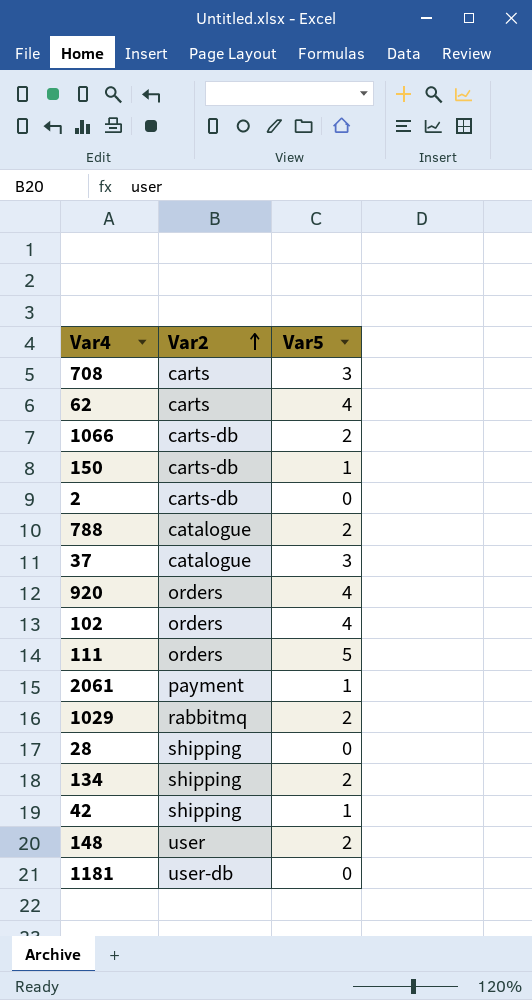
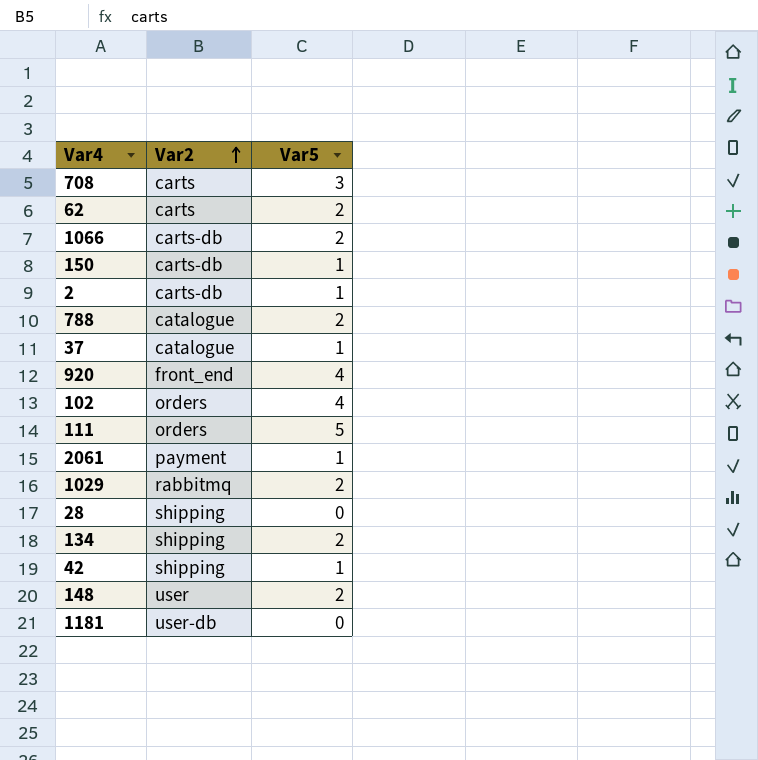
62 | Var5: 4 -> 2
2 | Var5: 0 -> 1
37 | Var5: 3 -> 1
920 | Var2: orders -> front_end

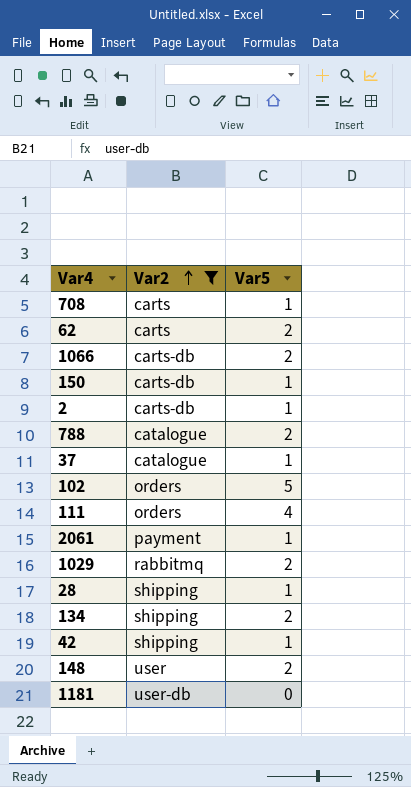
filter: none -> Var2 != front_end
708 | Var5: 3 -> 1
102 | Var5: 4 -> 5
111 | Var5: 5 -> 4
28 | Var5: 0 -> 1

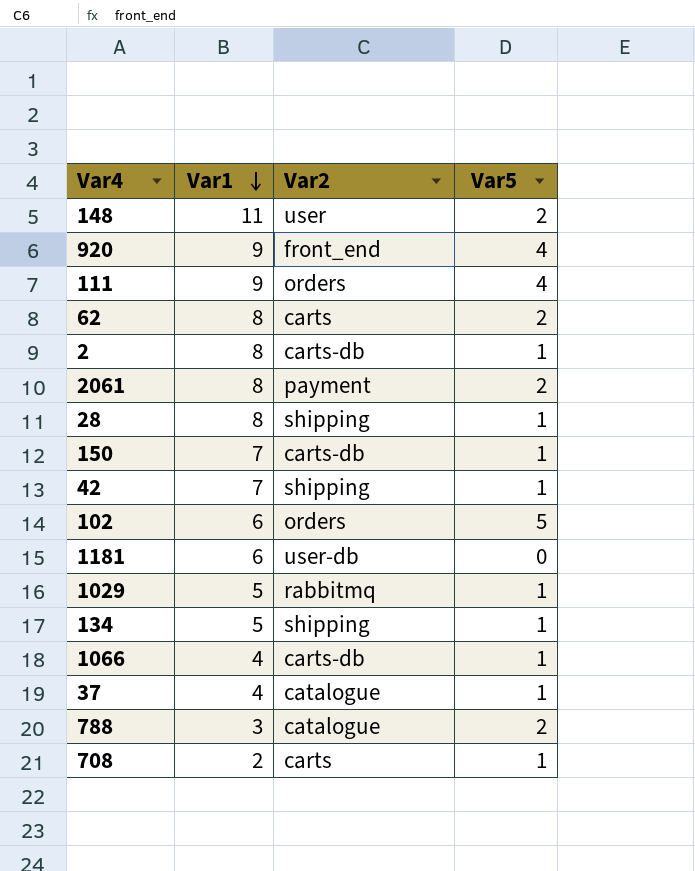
filter: Var2 != front_end -> none
row order: Var2 ascending -> Var1 descending
column Var1 | position: none -> 2
2061 | Var5: 1 -> 2
1029 | Var5: 2 -> 1
134 | Var5: 2 -> 1
1066 | Var5: 2 -> 1

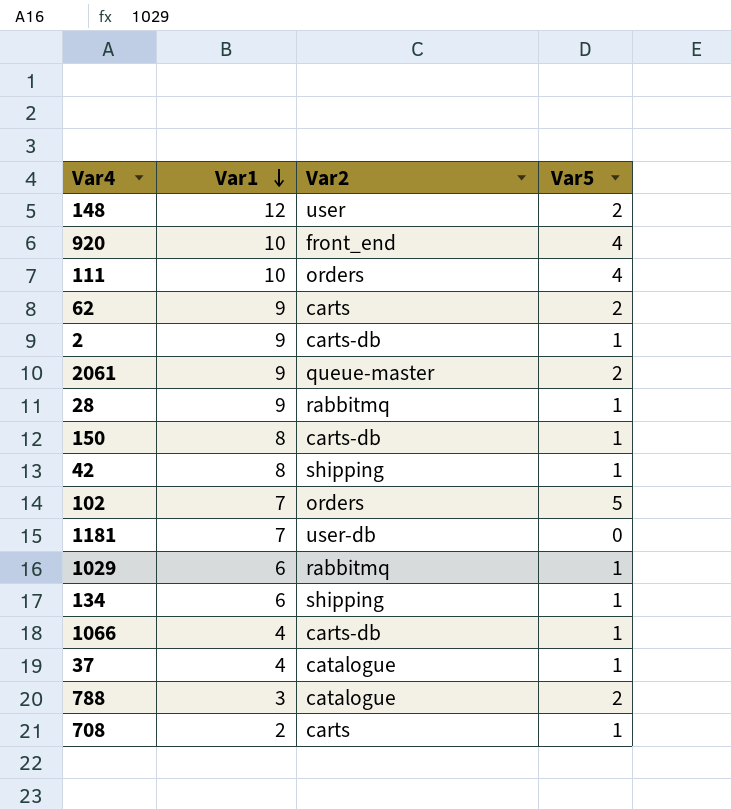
148 | Var1: 11 -> 12
920 | Var1: 9 -> 10
111 | Var1: 9 -> 10
62 | Var1: 8 -> 9
2 | Var1: 8 -> 9
2061 | Var1: 8 -> 9
2061 | Var2: payment -> queue-master
28 | Var1: 8 -> 9
28 | Var2: shipping -> rabbitmq
150 | Var1: 7 -> 8
42 | Var1: 7 -> 8
102 | Var1: 6 -> 7
1181 | Var1: 6 -> 7
1029 | Var1: 5 -> 6
134 | Var1: 5 -> 6

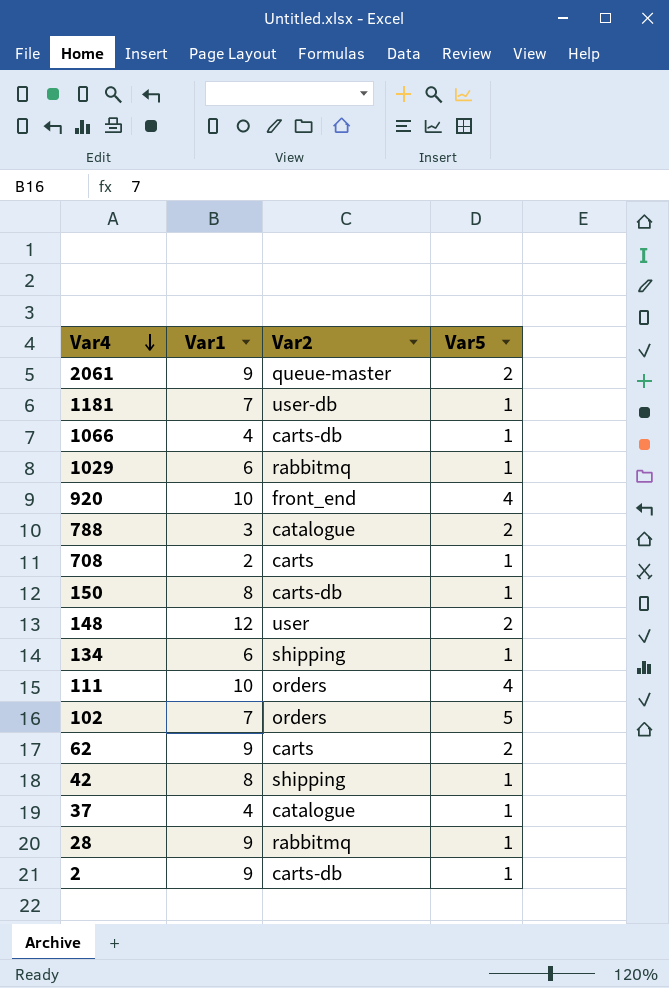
row order: Var1 descending -> Var4 descending
1181 | Var5: 0 -> 1

